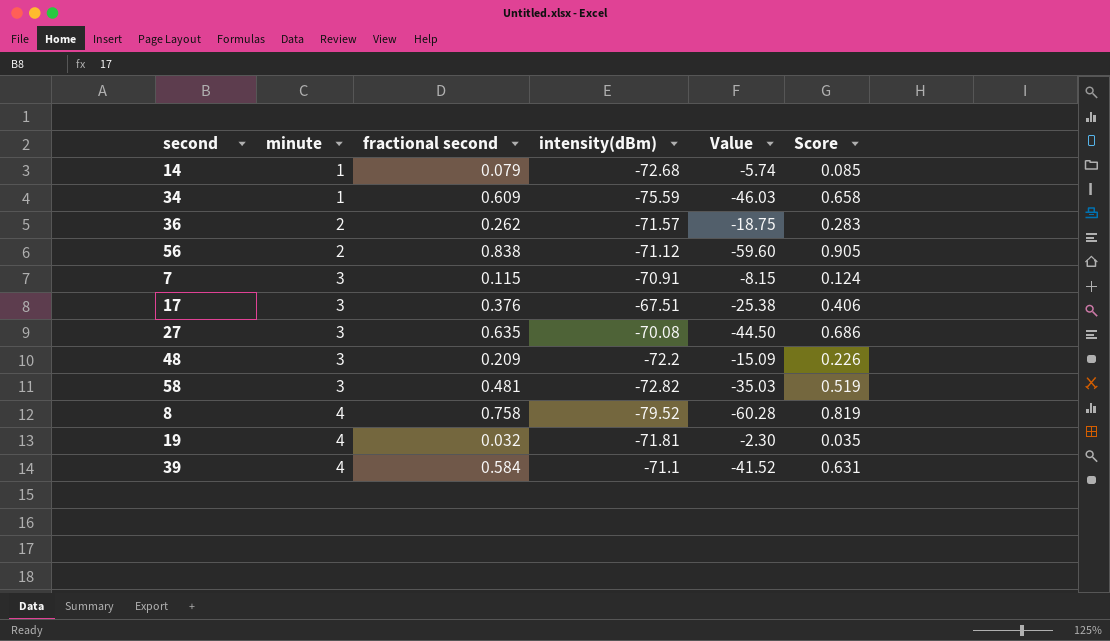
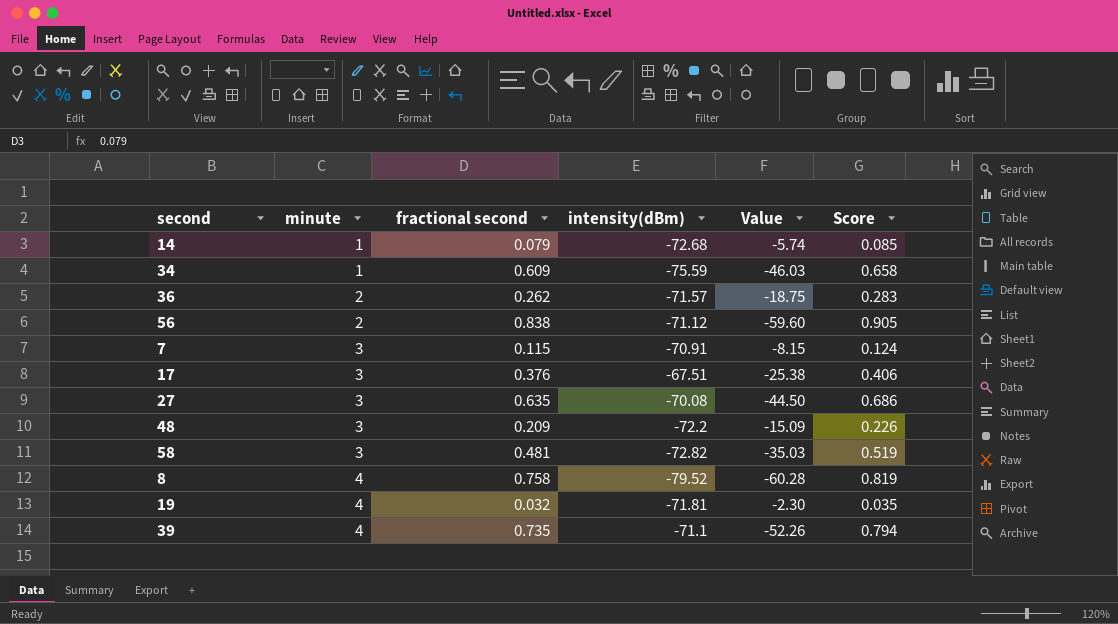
39 | fractional second: 0.584 -> 0.735
39 | Value: -41.52 -> -52.26
39 | Score: 0.631 -> 0.794

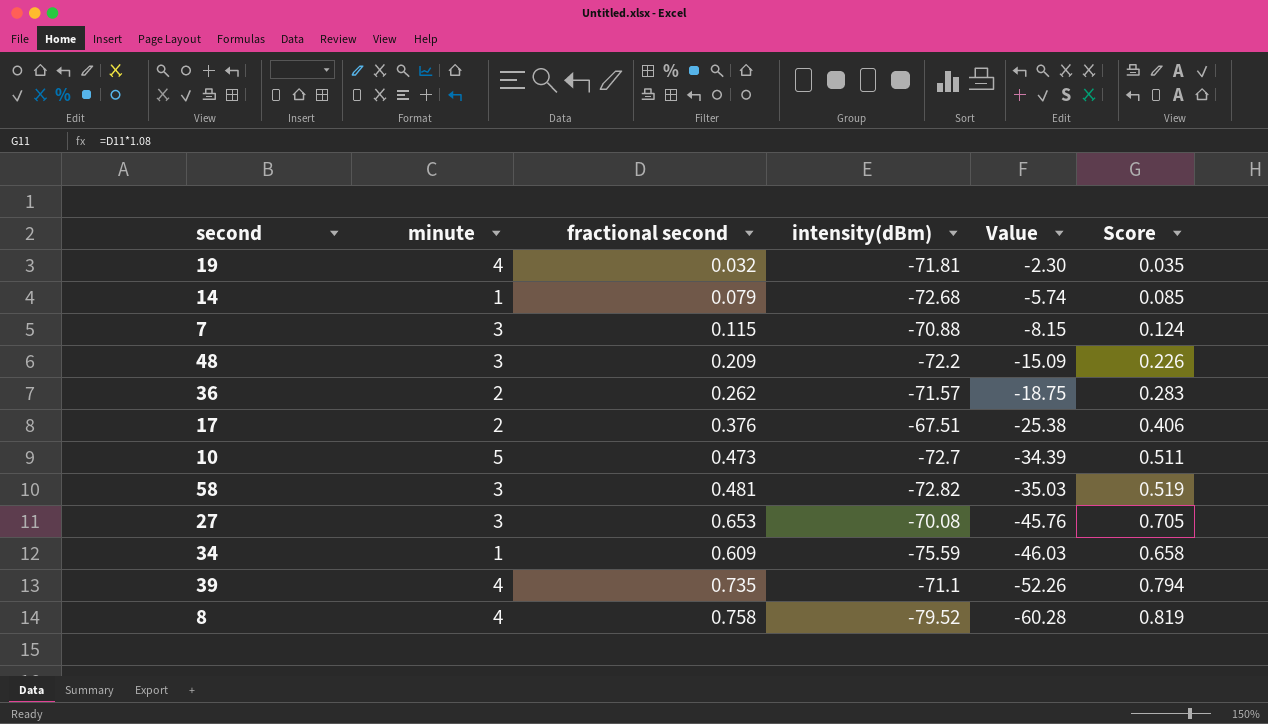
row order: minute ascending -> Value descending
row 56: 2 | 0.838 | -71.12 | -59.60 | 0.905 -> none
7 | intensity(dBm): -70.91 -> -70.88
17 | minute: 3 -> 2
row 10: none -> 5 | 0.473 | -72.7 | -34.39 | 0.511
27 | fractional second: 0.635 -> 0.653
27 | Value: -44.50 -> -45.76
27 | Score: 0.686 -> 0.705

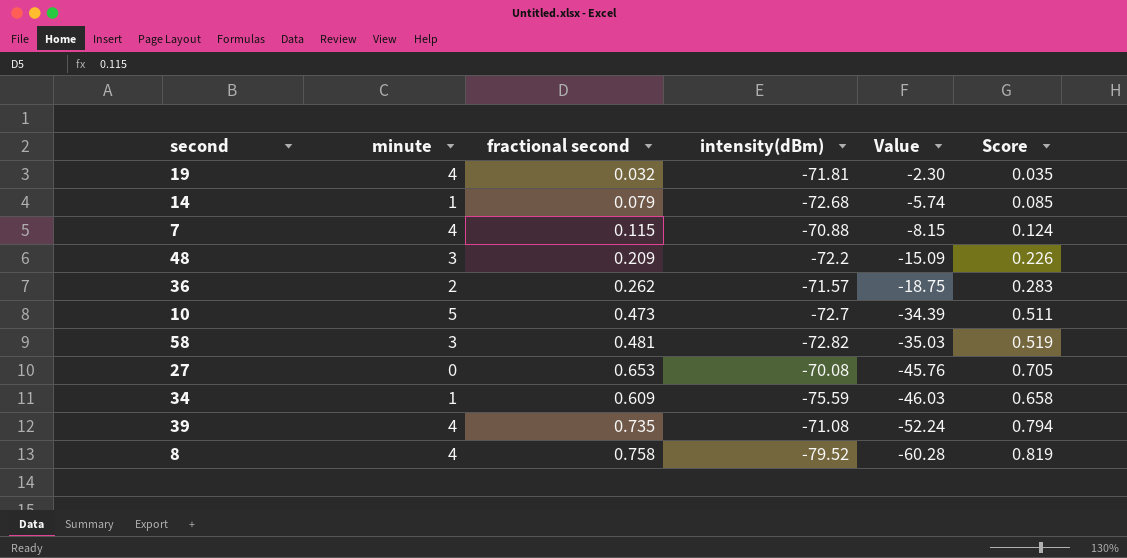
row 17: 2 | 0.376 | -67.51 | -25.38 | 0.406 -> none
7 | minute: 3 -> 4
27 | minute: 3 -> 0
39 | intensity(dBm): -71.1 -> -71.08
39 | Value: -52.26 -> -52.24

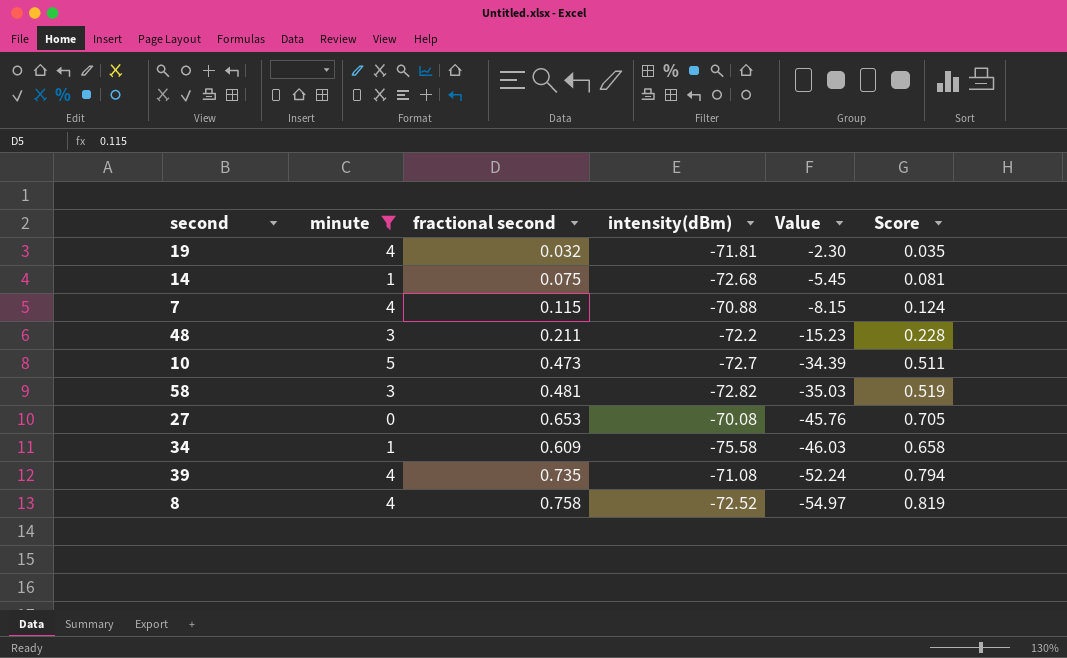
filter: none -> minute != 2
14 | fractional second: 0.079 -> 0.075
14 | Value: -5.74 -> -5.45
14 | Score: 0.085 -> 0.081
48 | fractional second: 0.209 -> 0.211
48 | Value: -15.09 -> -15.23
48 | Score: 0.226 -> 0.228
34 | intensity(dBm): -75.59 -> -75.58
8 | intensity(dBm): -79.52 -> -72.52
8 | Value: -60.28 -> -54.97

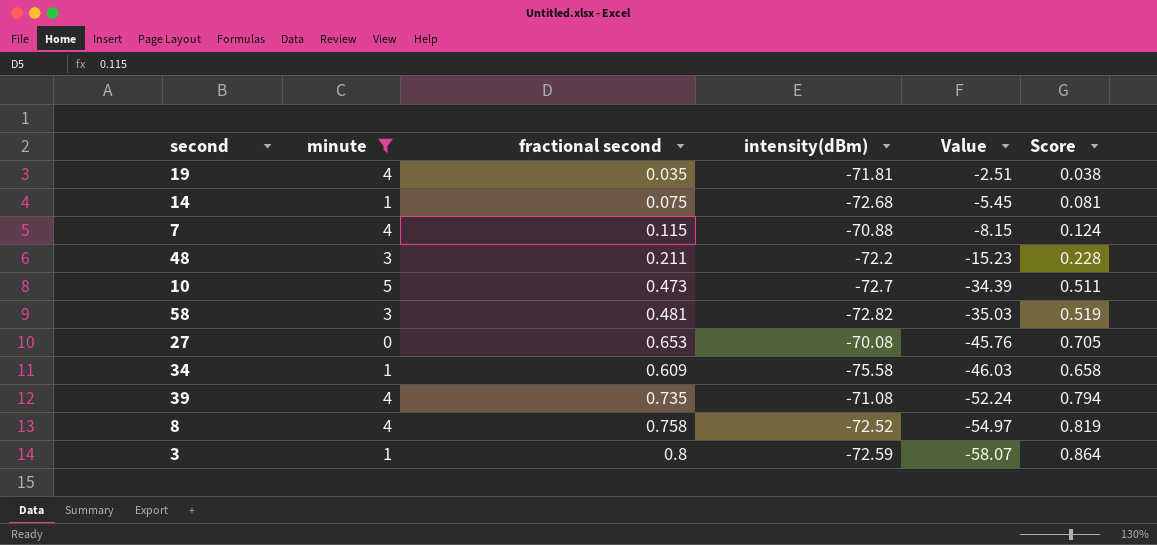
19 | fractional second: 0.032 -> 0.035
19 | Value: -2.30 -> -2.51
19 | Score: 0.035 -> 0.038
row 3: none -> 1 | 0.8 | -72.59 | -58.07 | 0.864

